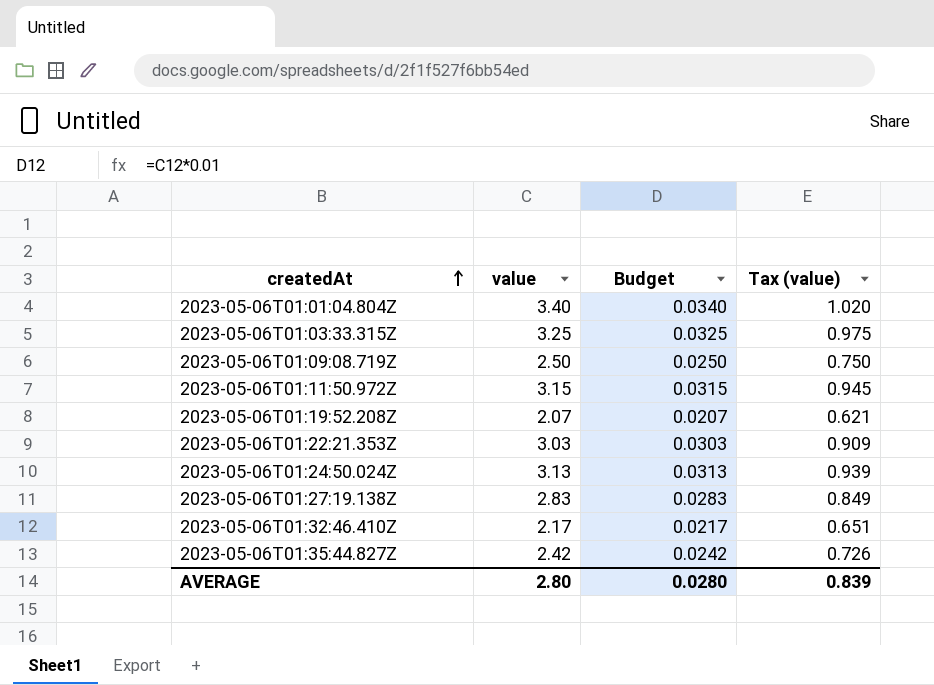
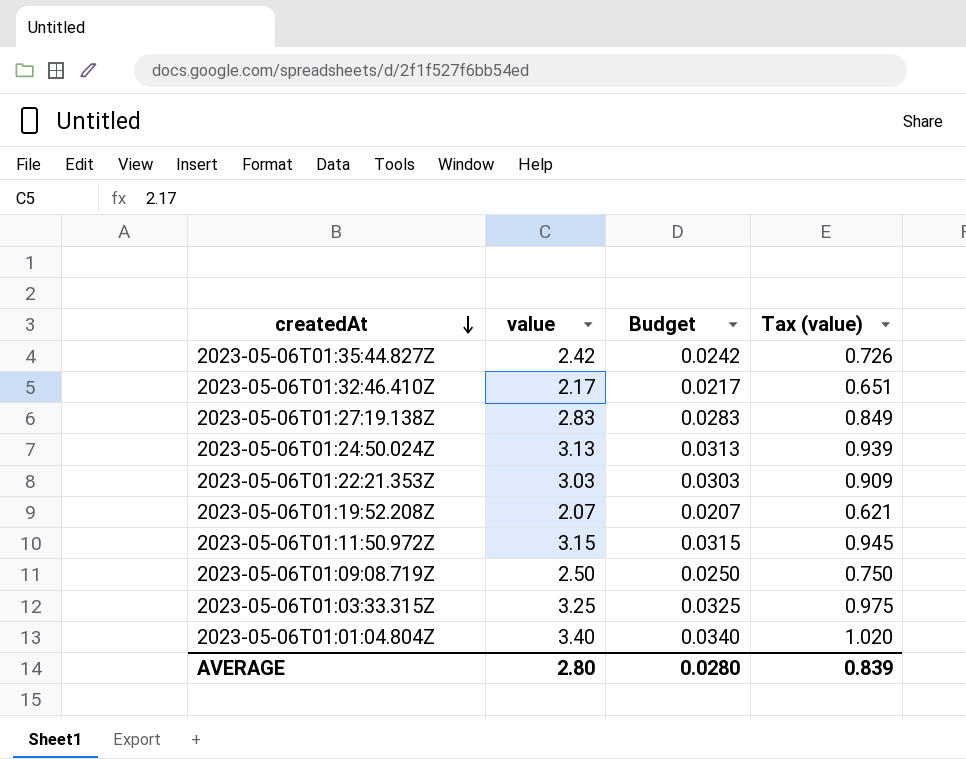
row order: createdAt ascending -> createdAt descending

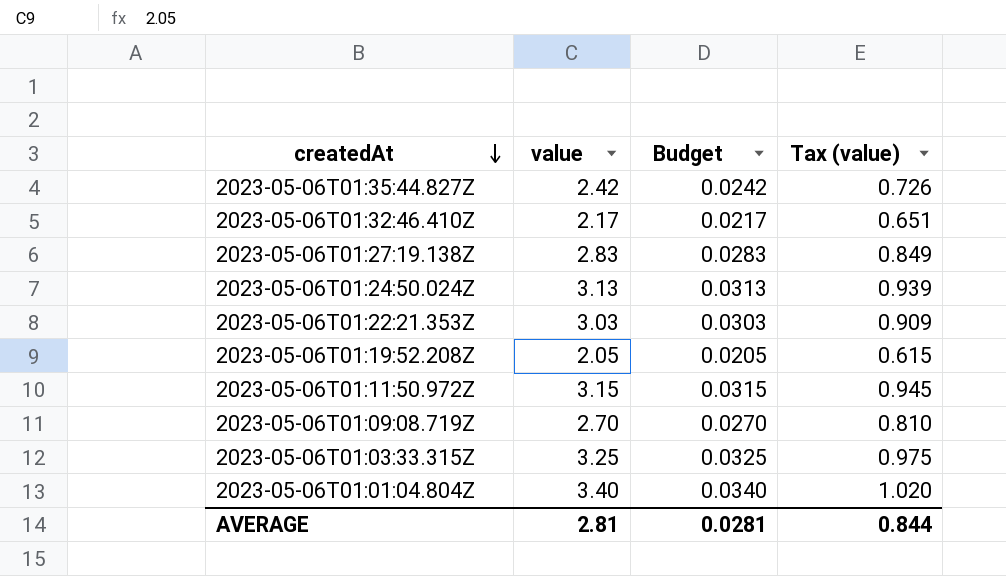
2023-05-06T01:19:52.208Z | value: 2.07 -> 2.05
2023-05-06T01:19:52.208Z | Budget: 0.0207 -> 0.0205
2023-05-06T01:19:52.208Z | Tax (value): 0.621 -> 0.615
2023-05-06T01:09:08.719Z | value: 2.50 -> 2.70
2023-05-06T01:09:08.719Z | Budget: 0.0250 -> 0.0270
2023-05-06T01:09:08.719Z | Tax (value): 0.750 -> 0.810
AVERAGE | value: 2.80 -> 2.81
AVERAGE | Budget: 0.0280 -> 0.0281
AVERAGE | Tax (value): 0.839 -> 0.844

